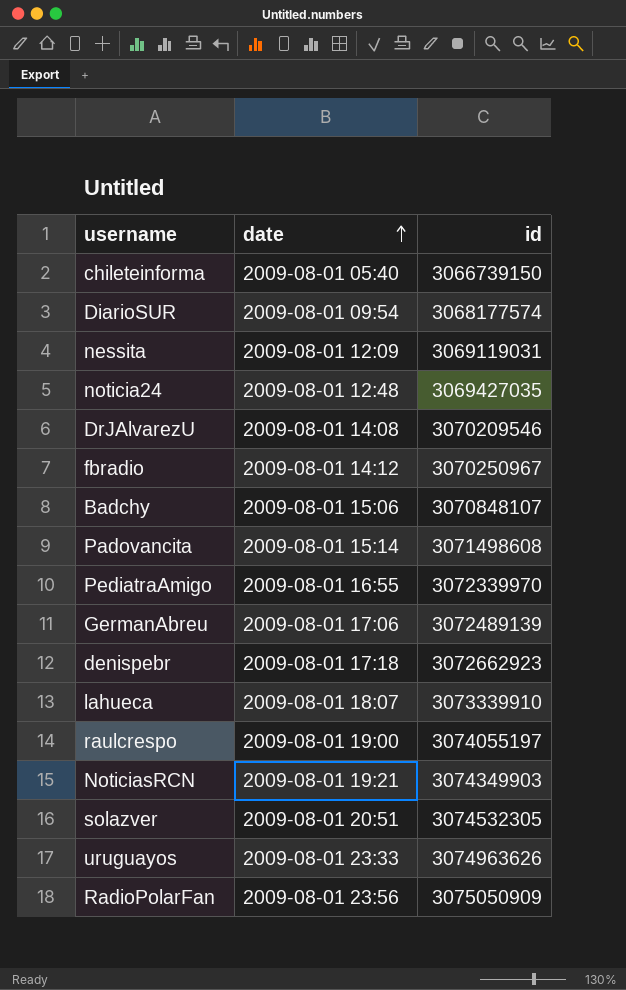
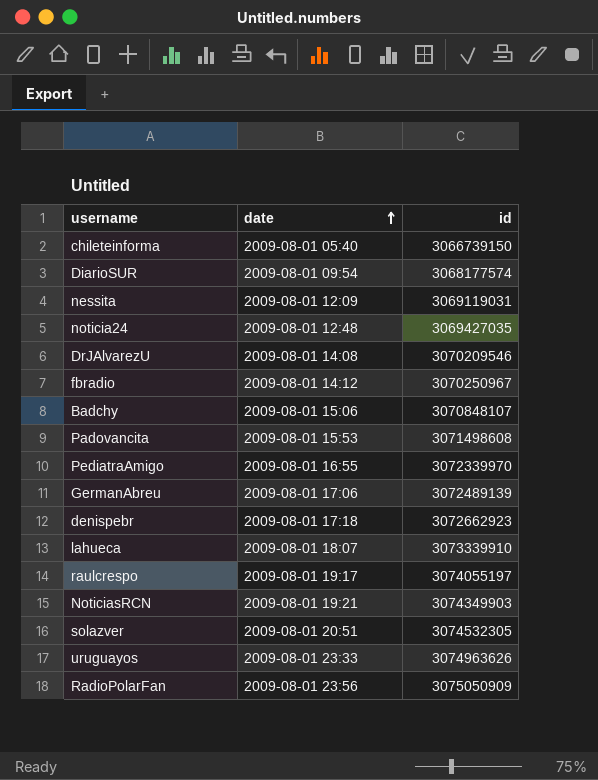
Padovancita | date: 2009-08-01 15:14 -> 2009-08-01 15:53
raulcrespo | date: 2009-08-01 19:00 -> 2009-08-01 19:17

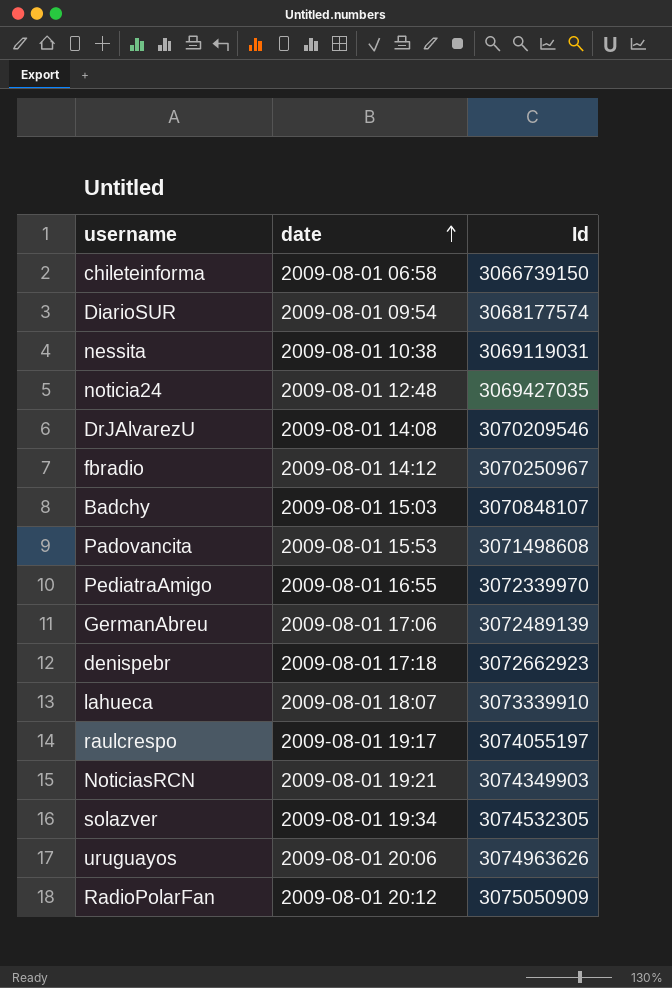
column name: id -> Id
chileteinforma | date: 2009-08-01 05:40 -> 2009-08-01 06:58
nessita | date: 2009-08-01 12:09 -> 2009-08-01 10:38
Badchy | date: 2009-08-01 15:06 -> 2009-08-01 15:03
solazver | date: 2009-08-01 20:51 -> 2009-08-01 19:34
uruguayos | date: 2009-08-01 23:33 -> 2009-08-01 20:06
RadioPolarFan | date: 2009-08-01 23:56 -> 2009-08-01 20:12

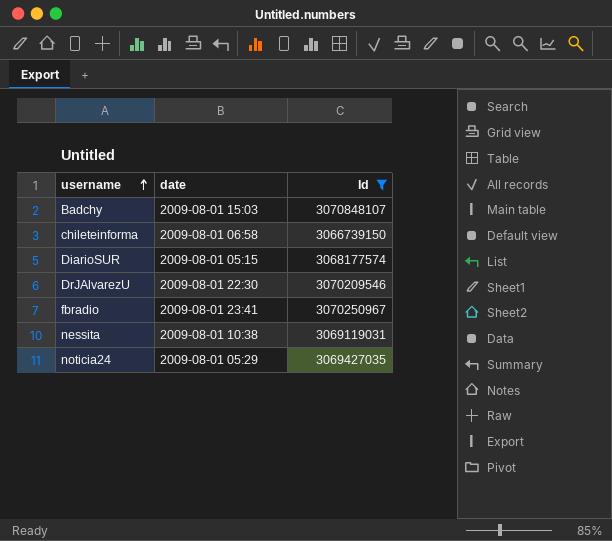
filter: none -> Id <= 3070848107
row order: date ascending -> username ascending
DiarioSUR | date: 2009-08-01 09:54 -> 2009-08-01 05:15
DrJAlvarezU | date: 2009-08-01 14:08 -> 2009-08-01 22:30
fbradio | date: 2009-08-01 14:12 -> 2009-08-01 23:41
noticia24 | date: 2009-08-01 12:48 -> 2009-08-01 05:29

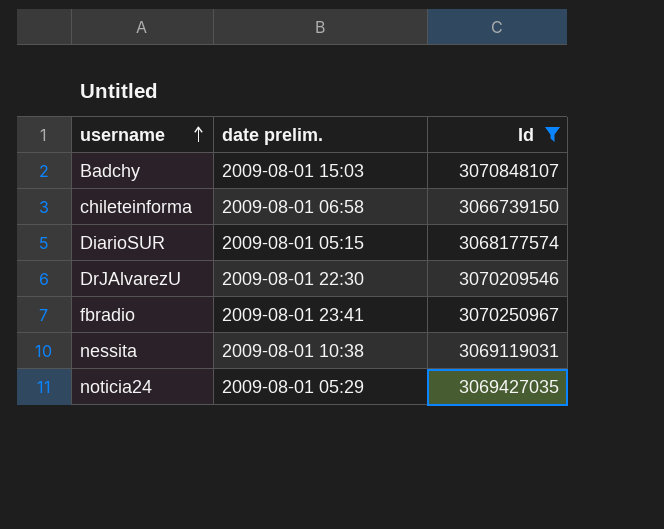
column name: date -> date prelim.

